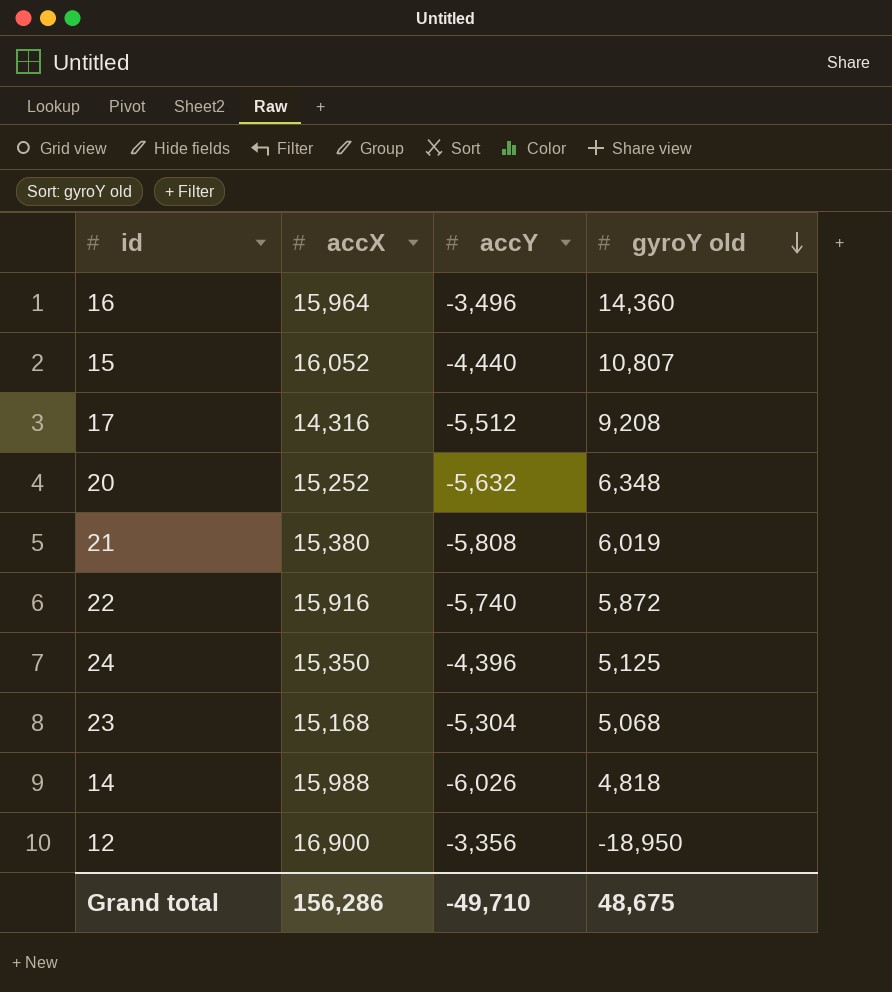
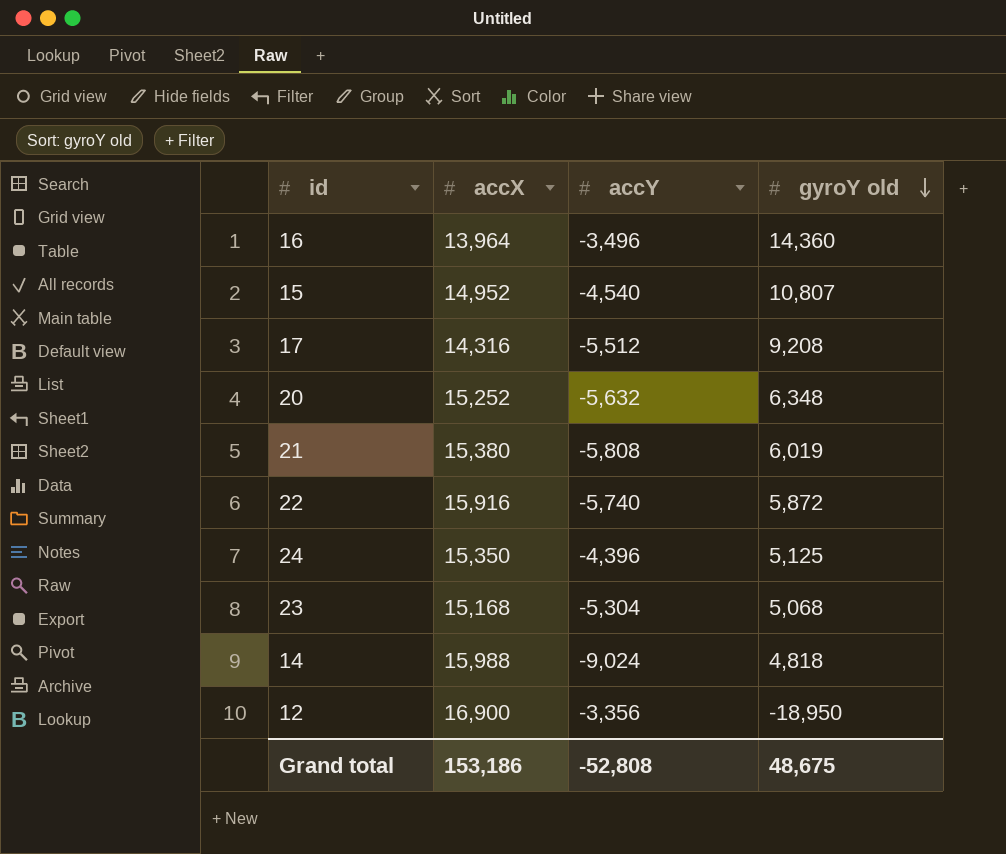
16 | accX: 15,964 -> 13,964
15 | accX: 16,052 -> 14,952
15 | accY: -4,440 -> -4,540
14 | accY: -6,026 -> -9,024
Grand total | accX: 156,286 -> 153,186
Grand total | accY: -49,710 -> -52,808

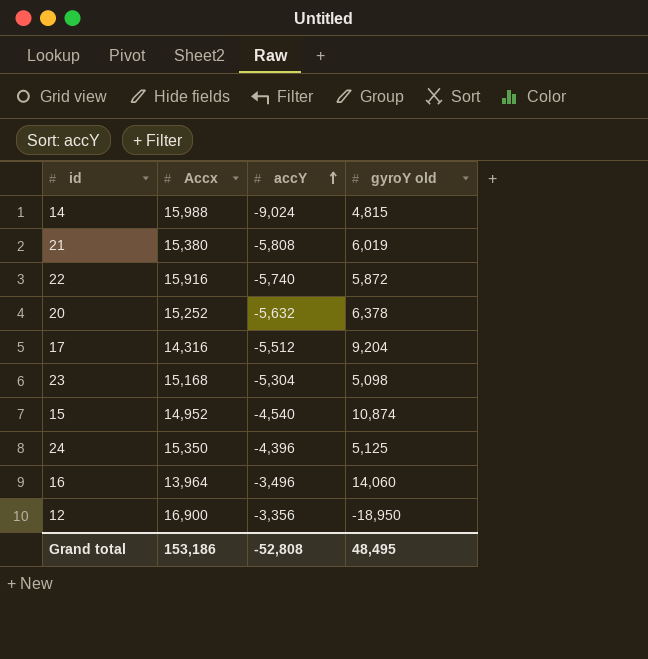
row order: gyroY old descending -> accY ascending
column name: accX -> Accx
14 | gyroY old: 4,818 -> 4,815
20 | gyroY old: 6,348 -> 6,378
17 | gyroY old: 9,208 -> 9,204
23 | gyroY old: 5,068 -> 5,098
15 | gyroY old: 10,807 -> 10,874
16 | gyroY old: 14,360 -> 14,060
Grand total | gyroY old: 48,675 -> 48,495

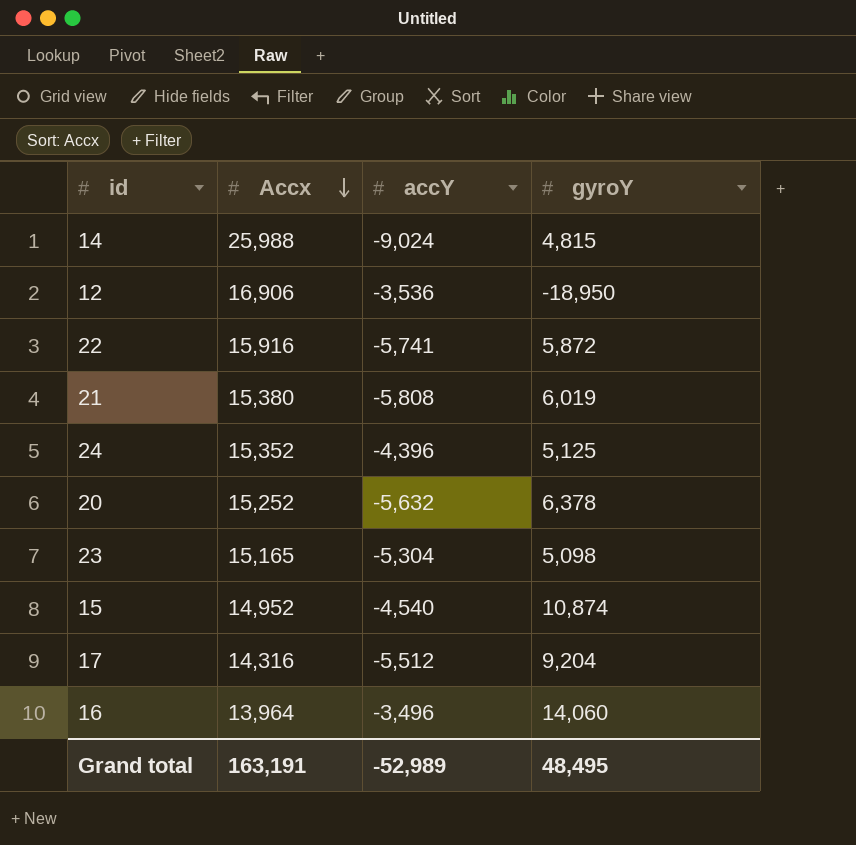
row order: accY ascending -> Accx descending
column name: gyroY old -> gyroY
14 | Accx: 15,988 -> 25,988
12 | Accx: 16,900 -> 16,906
12 | accY: -3,356 -> -3,536
22 | accY: -5,740 -> -5,741
24 | Accx: 15,350 -> 15,352
23 | Accx: 15,168 -> 15,165
Grand total | Accx: 153,186 -> 163,191
Grand total | accY: -52,808 -> -52,989

